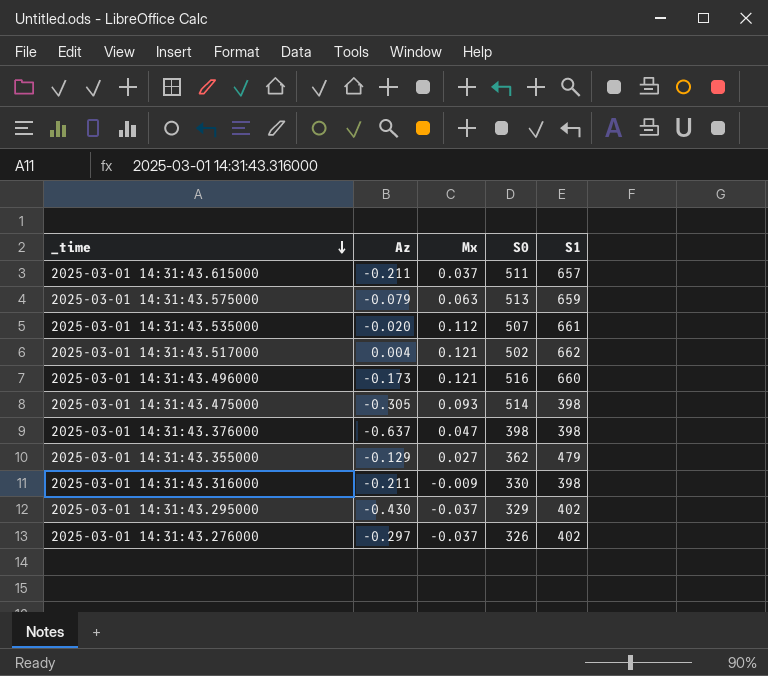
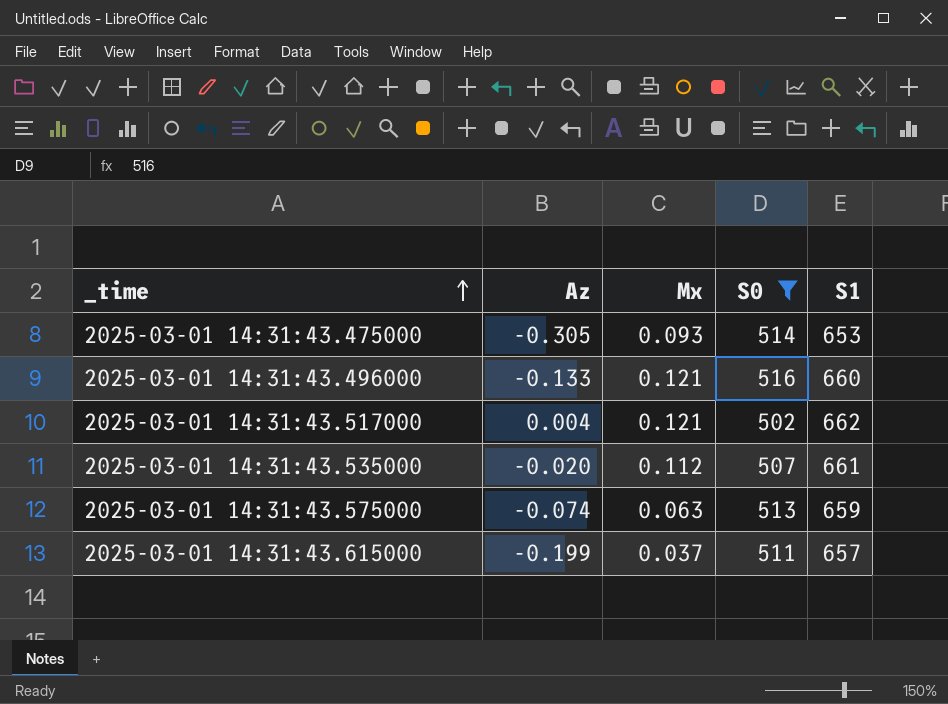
filter: none -> S0 >= 502
row order: _time descending -> _time ascending
2025-03-01 14:31:43.475000 | S1: 398 -> 653
2025-03-01 14:31:43.496000 | Az: -0.173 -> -0.133
2025-03-01 14:31:43.575000 | Az: -0.079 -> -0.074
2025-03-01 14:31:43.615000 | Az: -0.211 -> -0.199

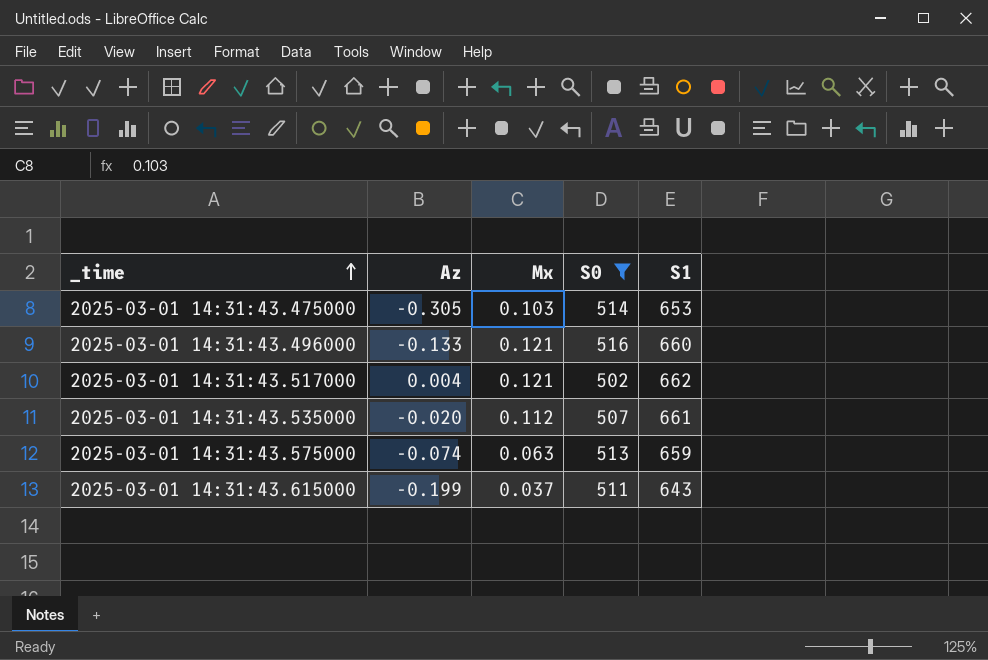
2025-03-01 14:31:43.475000 | Mx: 0.093 -> 0.103
2025-03-01 14:31:43.615000 | S1: 657 -> 643

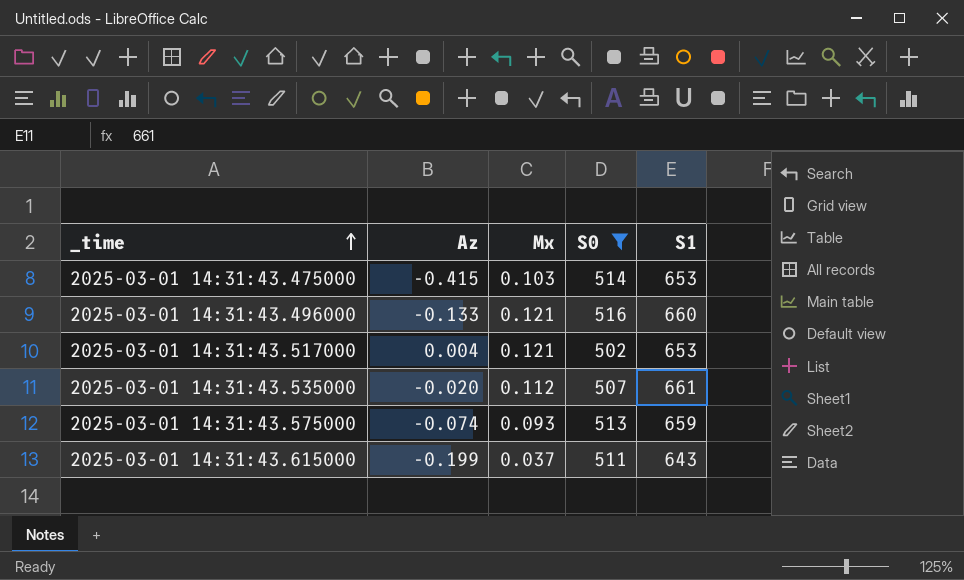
2025-03-01 14:31:43.475000 | Az: -0.305 -> -0.415
2025-03-01 14:31:43.517000 | S1: 662 -> 653
2025-03-01 14:31:43.575000 | Mx: 0.063 -> 0.093

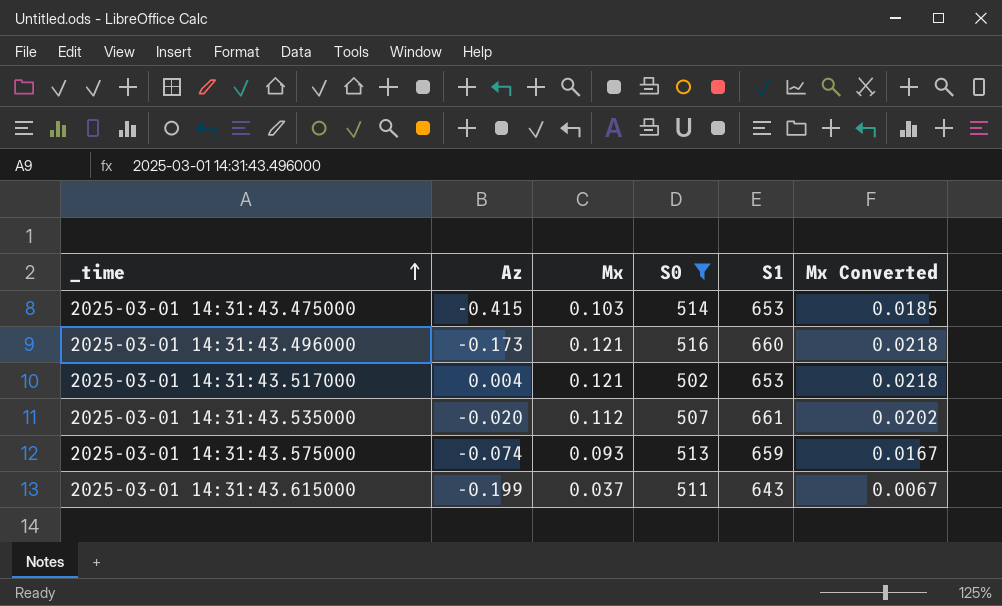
column Mx Converted | formula: none -> [Mx] * 0.18
2025-03-01 14:31:43.496000 | Az: -0.133 -> -0.173

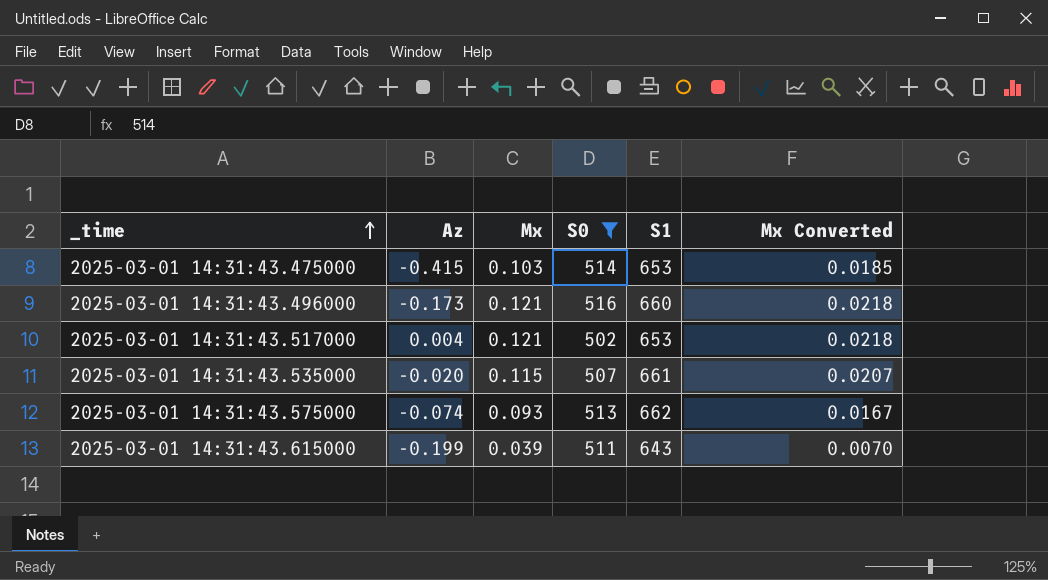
2025-03-01 14:31:43.535000 | Mx: 0.112 -> 0.115
2025-03-01 14:31:43.535000 | Mx Converted: 0.0202 -> 0.0207
2025-03-01 14:31:43.575000 | S1: 659 -> 662
2025-03-01 14:31:43.615000 | Mx: 0.037 -> 0.039
2025-03-01 14:31:43.615000 | Mx Converted: 0.0067 -> 0.0070

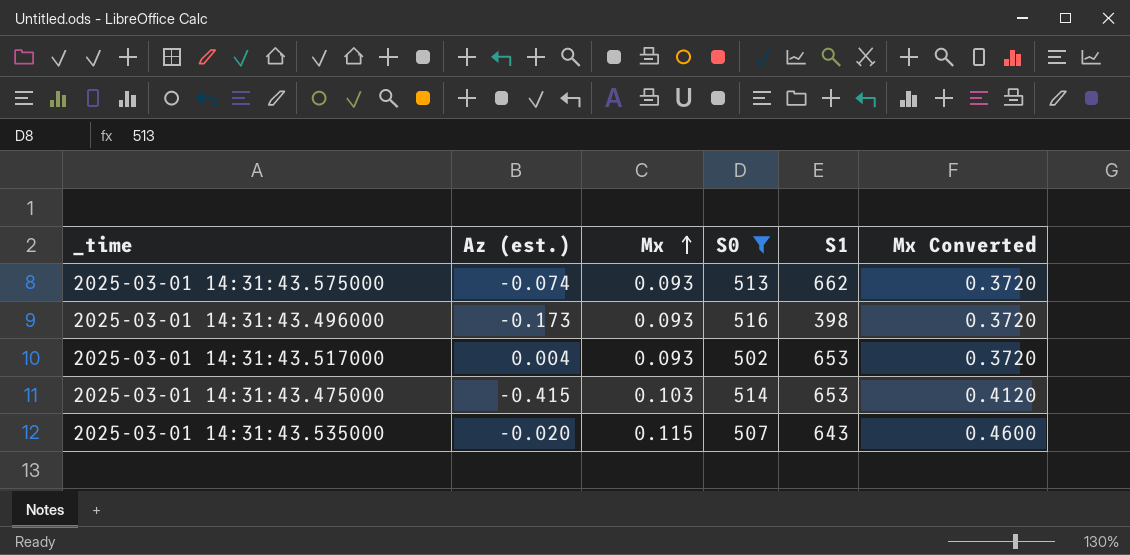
row order: _time ascending -> Mx ascending
column name: Az -> Az (est.)
column Mx Converted | formula: [Mx] * 0.18 -> [Mx] * 4
row 2025-03-01 14:31:43.615000: -0.199 | 0.039 | 511 | 643 | 0.0070 -> none
2025-03-01 14:31:43.496000 | Mx: 0.121 -> 0.093
2025-03-01 14:31:43.496000 | S1: 660 -> 398
2025-03-01 14:31:43.517000 | Mx: 0.121 -> 0.093
2025-03-01 14:31:43.535000 | S1: 661 -> 643

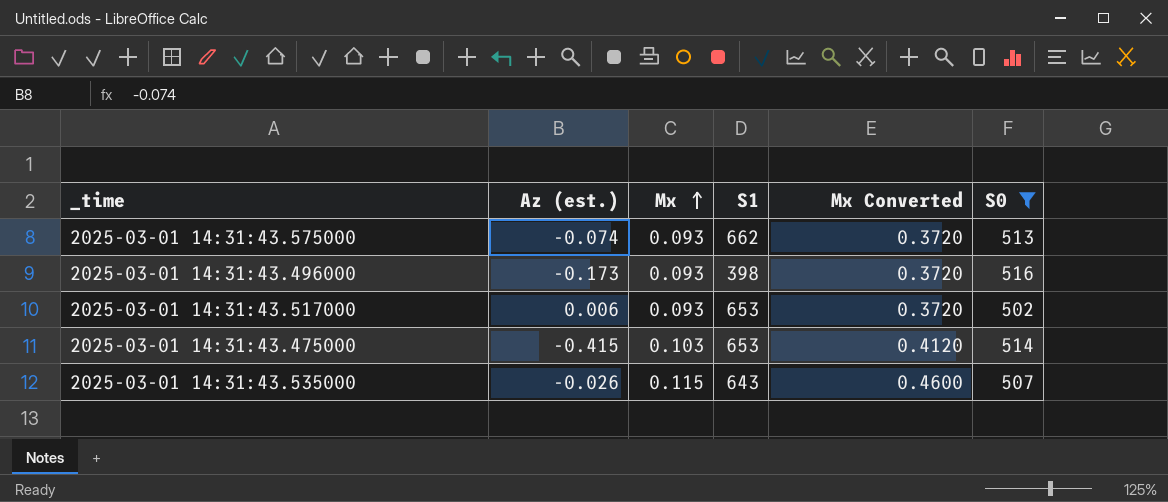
column S0 | position: 4 -> 6
2025-03-01 14:31:43.517000 | Az (est.): 0.004 -> 0.006
2025-03-01 14:31:43.535000 | Az (est.): -0.020 -> -0.026

